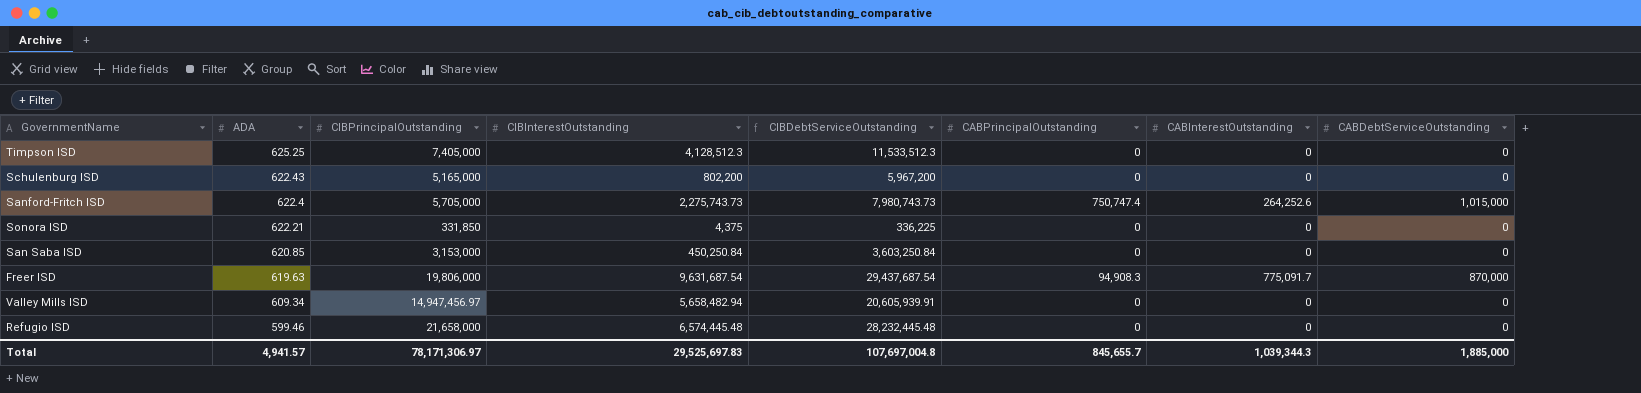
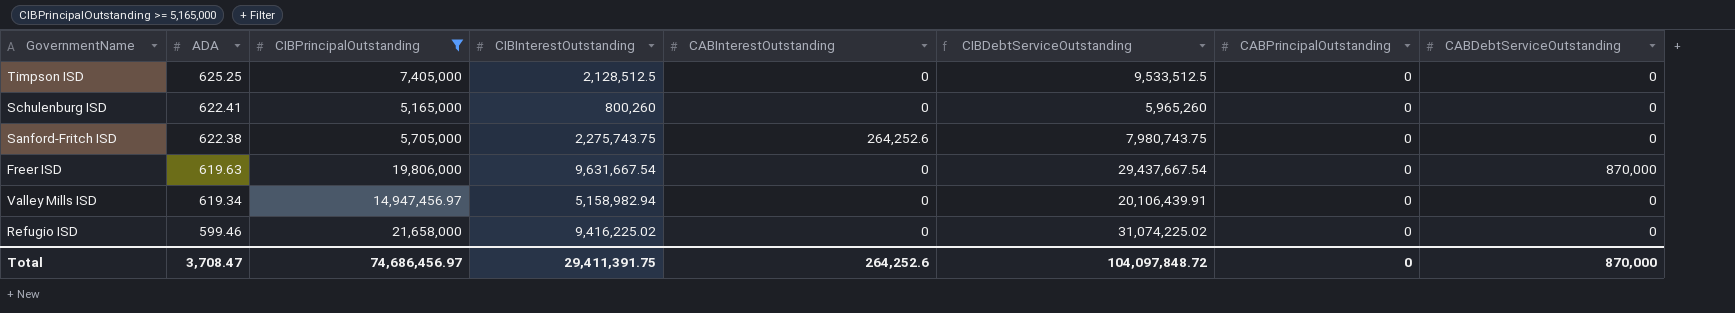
filter: none -> CIBPrincipalOutstanding >= 5,165,000
column CABInterestOutstanding | position: 7 -> 5
Timpson ISD | CIBInterestOutstanding: 4,128,512.3 -> 2,128,512.5
Timpson ISD | CIBDebtServiceOutstanding: 11,533,512.3 -> 9,533,512.5
Schulenburg ISD | ADA: 622.43 -> 622.41
Schulenburg ISD | CIBInterestOutstanding: 802,200 -> 800,260
Schulenburg ISD | CIBDebtServiceOutstanding: 5,967,200 -> 5,965,260
Sanford-Fritch ISD | ADA: 622.4 -> 622.38
Sanford-Fritch ISD | CIBInterestOutstanding: 2,275,743.73 -> 2,275,743.75
Sanford-Fritch ISD | CIBDebtServiceOutstanding: 7,980,743.73 -> 7,980,743.75
Sanford-Fritch ISD | CABPrincipalOutstanding: 750,747.4 -> 0
Sanford-Fritch ISD | CABDebtServiceOutstanding: 1,015,000 -> 0
Freer ISD | CIBInterestOutstanding: 9,631,687.54 -> 9,631,667.54
Freer ISD | CABInterestOutstanding: 775,091.7 -> 0
Freer ISD | CIBDebtServiceOutstanding: 29,437,687.54 -> 29,437,667.54
Freer ISD | CABPrincipalOutstanding: 94,908.3 -> 0
Valley Mills ISD | ADA: 609.34 -> 619.34
Valley Mills ISD | CIBInterestOutstanding: 5,658,482.94 -> 5,158,982.94
Valley Mills ISD | CIBDebtServiceOutstanding: 20,605,939.91 -> 20,106,439.91
Refugio ISD | CIBInterestOutstanding: 6,574,445.48 -> 9,416,225.02
Refugio ISD | CIBDebtServiceOutstanding: 28,232,445.48 -> 31,074,225.02
Total | ADA: 4,941.57 -> 3,708.47
Total | CIBPrincipalOutstanding: 78,171,306.97 -> 74,686,456.97
Total | CIBInterestOutstanding: 29,525,697.83 -> 29,411,391.75
Total | CABInterestOutstanding: 1,039,344.3 -> 264,252.6
Total | CIBDebtServiceOutstanding: 107,697,004.8 -> 104,097,848.72
Total | CABPrincipalOutstanding: 845,655.7 -> 0
Total | CABDebtServiceOutstanding: 1,885,000 -> 870,000

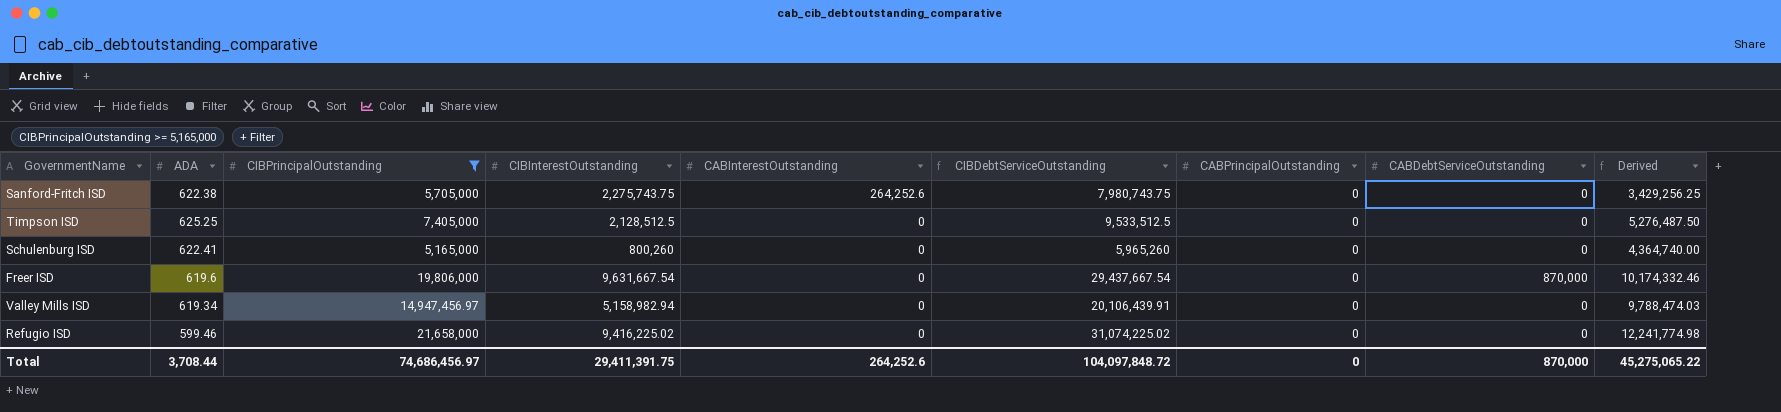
row order: ADA descending -> CABInterestOutstanding descending
column Derived | formula: none -> [CIBPrincipalOutstanding] - [CIBInterestOutstanding]
Freer ISD | ADA: 619.63 -> 619.6
Total | ADA: 3,708.47 -> 3,708.44

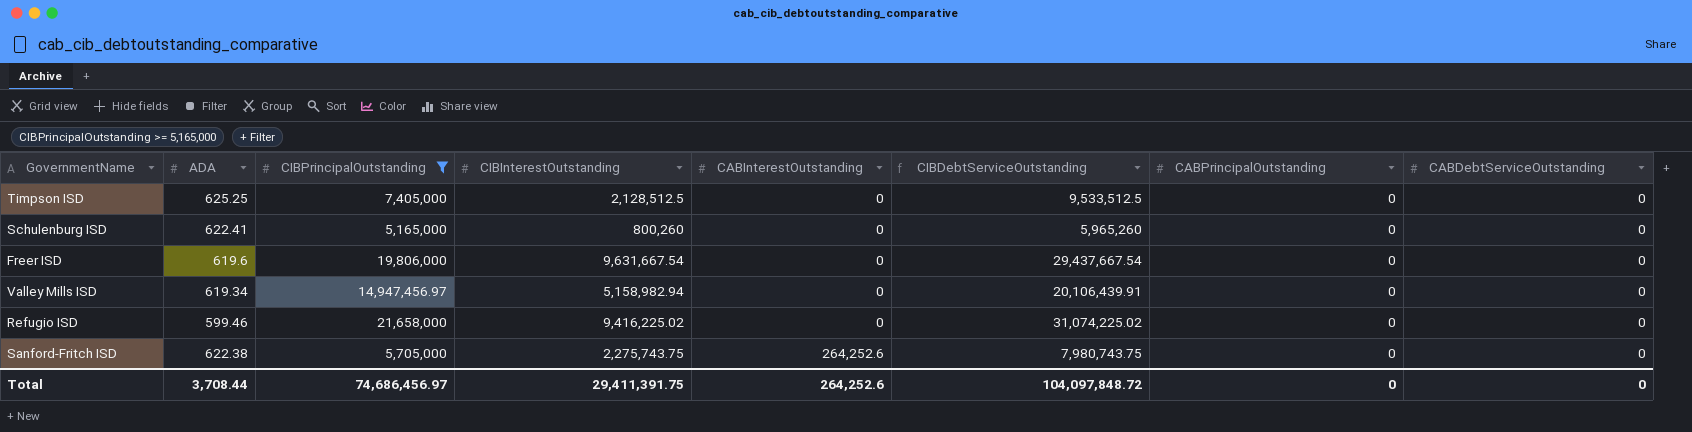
row order: CABInterestOutstanding descending -> CABInterestOutstanding ascending
column Derived | formula: [CIBPrincipalOutstanding] - [CIBInterestOutstanding] -> none
Freer ISD | CABDebtServiceOutstanding: 870,000 -> 0
Total | CABDebtServiceOutstanding: 870,000 -> 0

